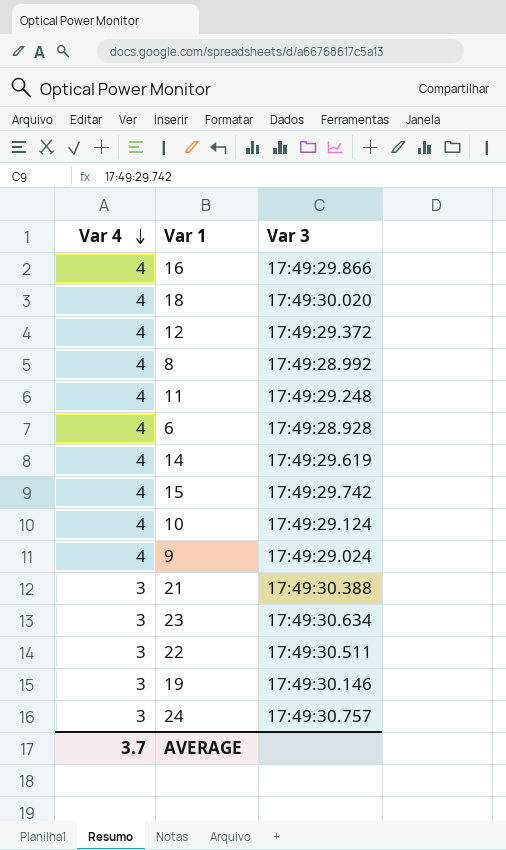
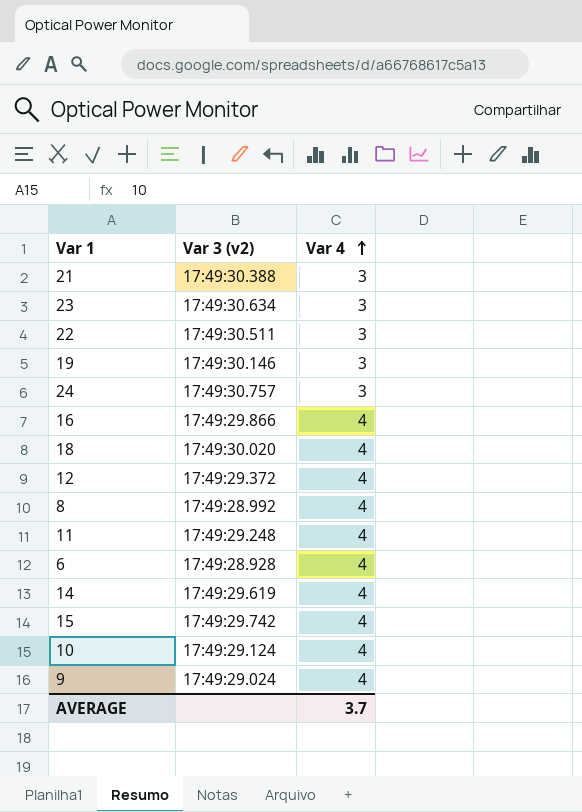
row order: Var 4 descending -> Var 4 ascending
column name: Var 3 -> Var 3 (v2)
column Var 4 | position: 1 -> 3

